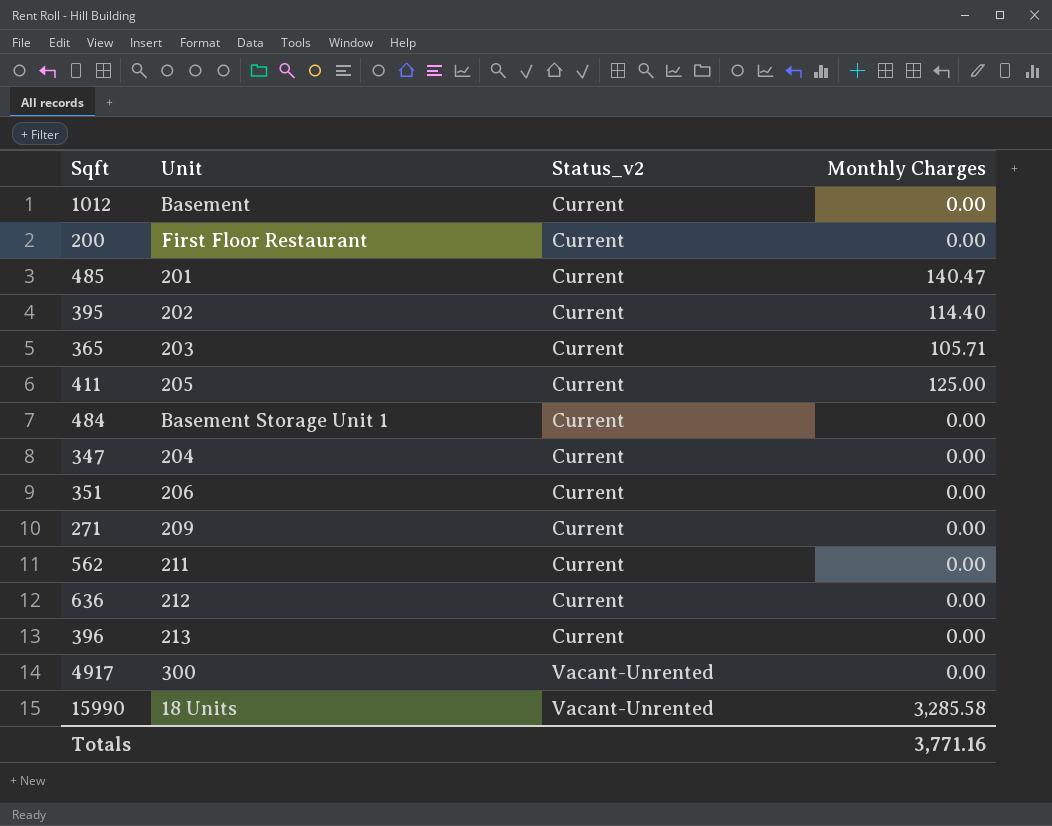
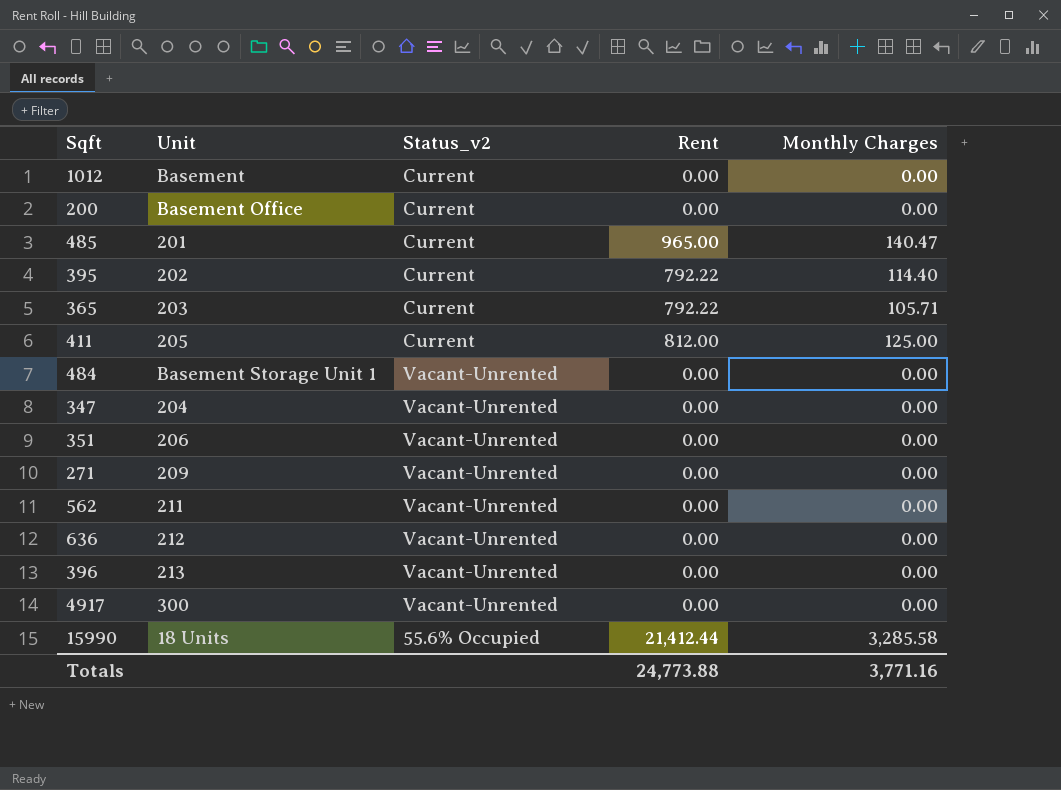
column Rent | position: none -> 4
200 | Unit: First Floor Restaurant -> Basement Office
484 | Status_v2: Current -> Vacant-Unrented
347 | Status_v2: Current -> Vacant-Unrented
351 | Status_v2: Current -> Vacant-Unrented
271 | Status_v2: Current -> Vacant-Unrented
562 | Status_v2: Current -> Vacant-Unrented
636 | Status_v2: Current -> Vacant-Unrented
396 | Status_v2: Current -> Vacant-Unrented
15990 | Status_v2: Vacant-Unrented -> 55.6% Occupied

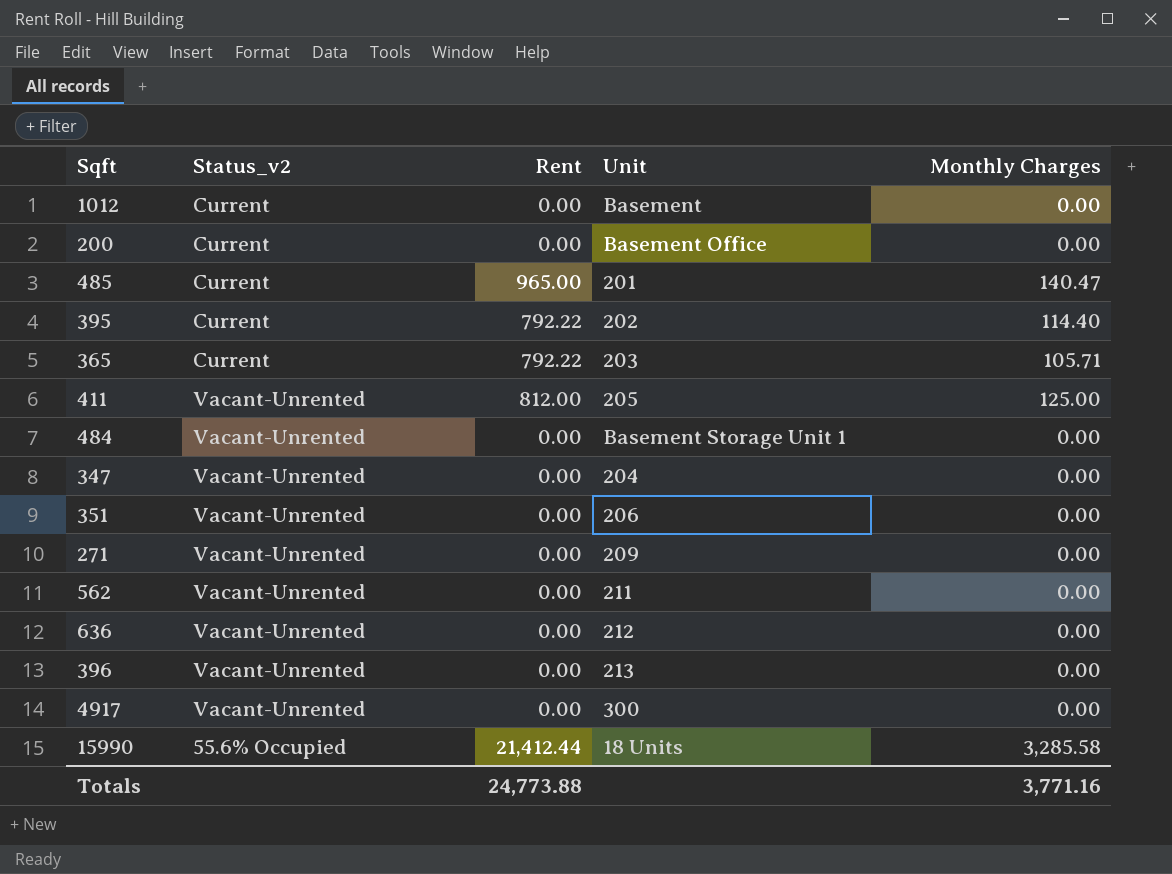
column Unit | position: 2 -> 4
411 | Status_v2: Current -> Vacant-Unrented

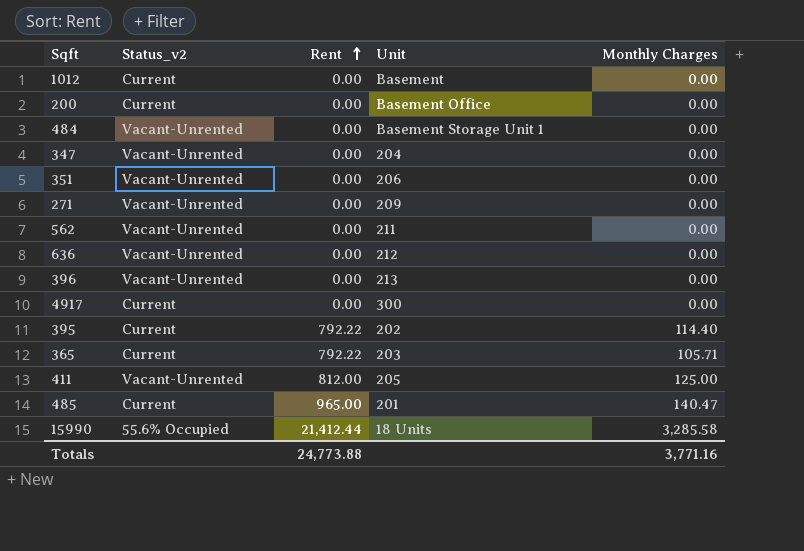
row order: none -> Rent ascending
4917 | Status_v2: Vacant-Unrented -> Current

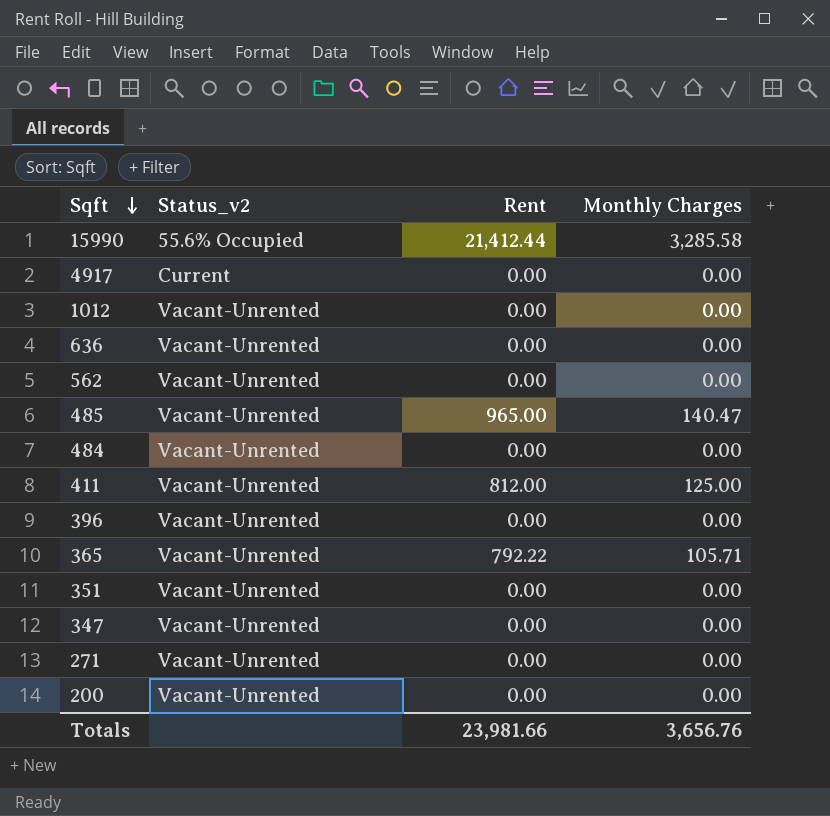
row order: Rent ascending -> Sqft descending
column Unit | position: 4 -> none
row 395: Current | 792.22 | 202 | 114.40 -> none
1012 | Status_v2: Current -> Vacant-Unrented
485 | Status_v2: Current -> Vacant-Unrented
365 | Status_v2: Current -> Vacant-Unrented
200 | Status_v2: Current -> Vacant-Unrented
Totals | Rent: 24,773.88 -> 23,981.66
Totals | Monthly Charges: 3,771.16 -> 3,656.76

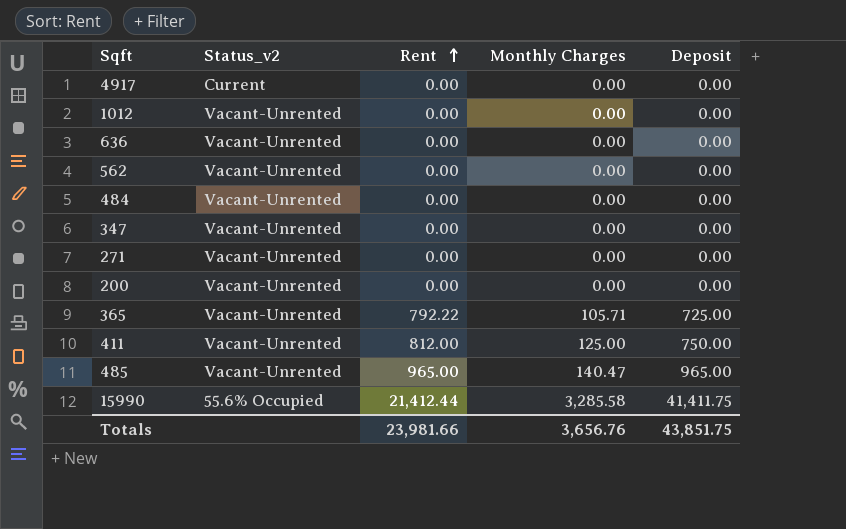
row order: Sqft descending -> Rent ascending
column Deposit | position: none -> 5
row 396: Vacant-Unrented | 0.00 | 0.00 -> none
row 351: Vacant-Unrented | 0.00 | 0.00 -> none

